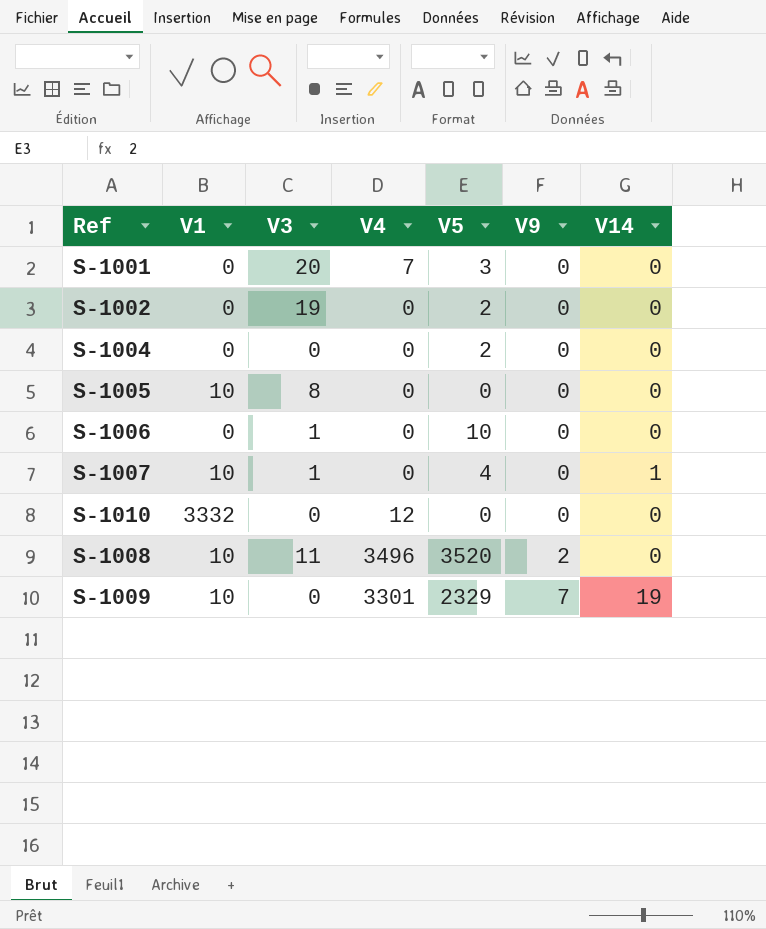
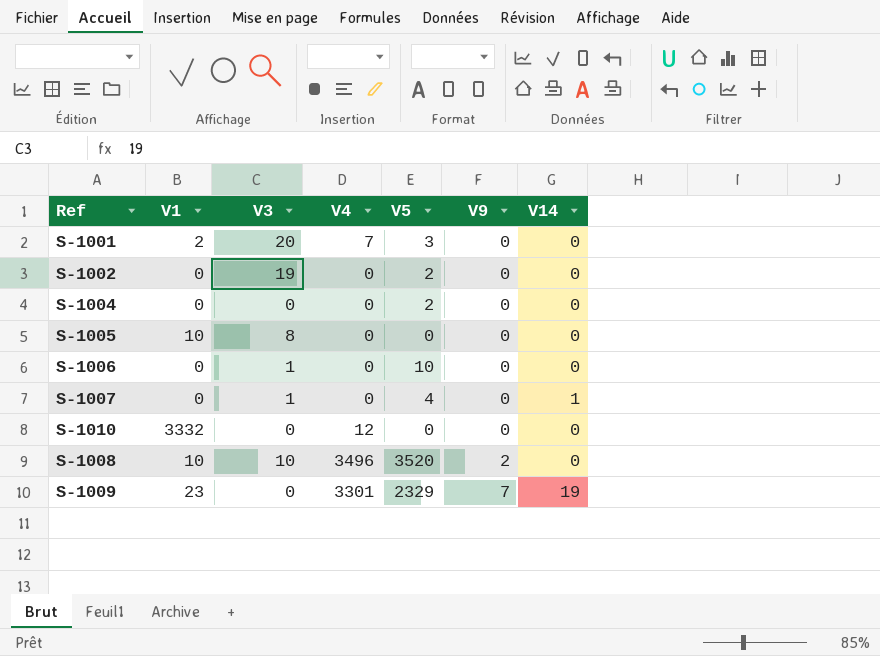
S-1001 | V1: 0 -> 2
S-1007 | V1: 10 -> 0
S-1008 | V3: 11 -> 10
S-1009 | V1: 10 -> 23

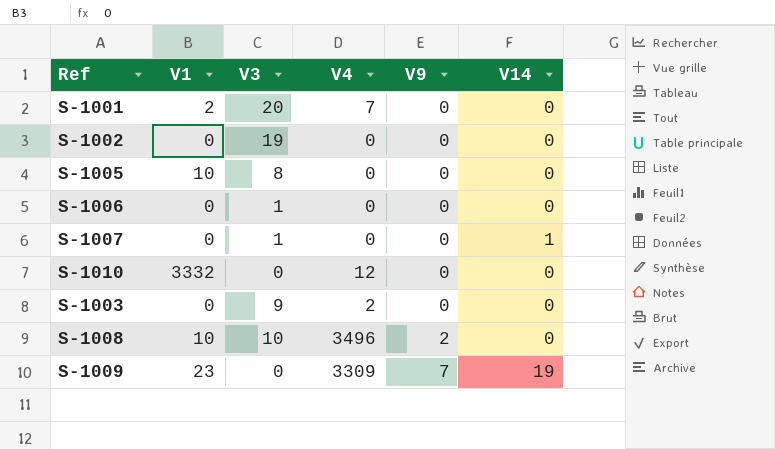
column V5 | position: 5 -> none
row S-1004: 0 | 0 | 0 | 2 | 0 | 0 -> none
row S-1003: none -> 0 | 9 | 2 | 0 | 0
S-1009 | V4: 3301 -> 3309

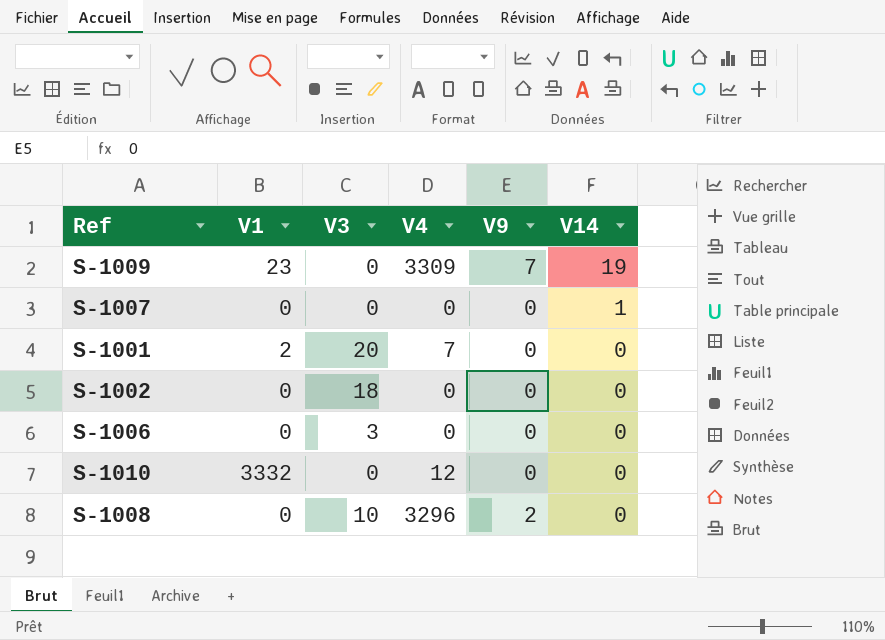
row order: V9 ascending -> V14 descending
row S-1005: 10 | 8 | 0 | 0 | 0 -> none
row S-1003: 0 | 9 | 2 | 0 | 0 -> none
S-1007 | V3: 1 -> 0
S-1002 | V3: 19 -> 18
S-1006 | V3: 1 -> 3
S-1008 | V1: 10 -> 0
S-1008 | V4: 3496 -> 3296

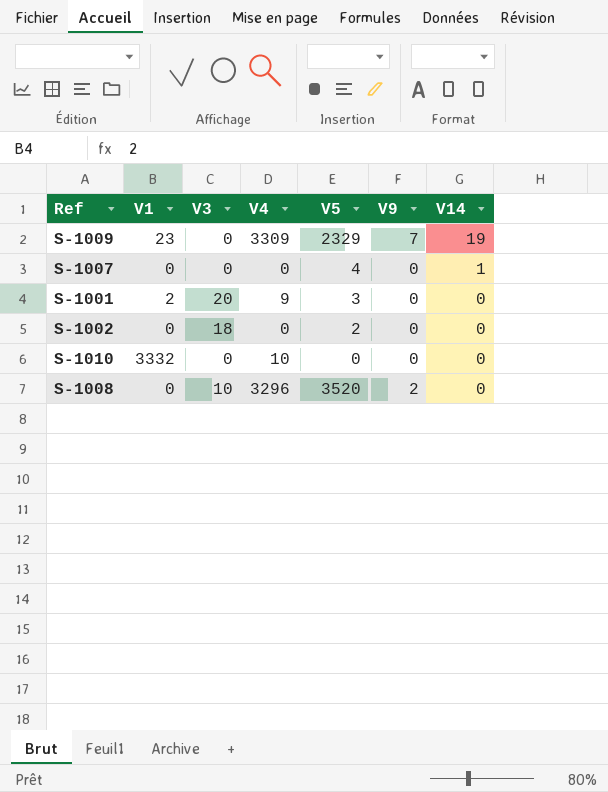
column V5 | position: none -> 5
row S-1006: 0 | 3 | 0 | 0 | 0 -> none
S-1001 | V4: 7 -> 9
S-1010 | V4: 12 -> 10

